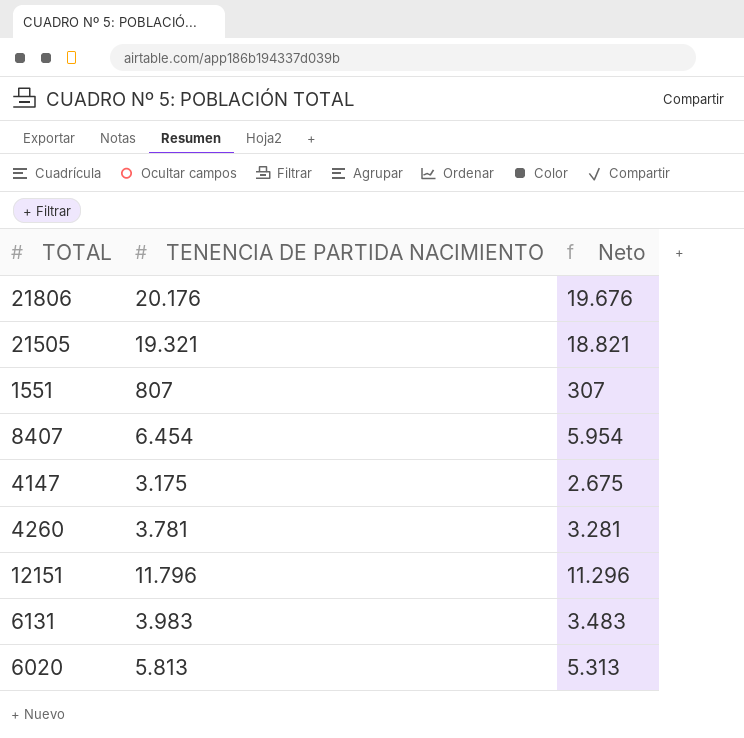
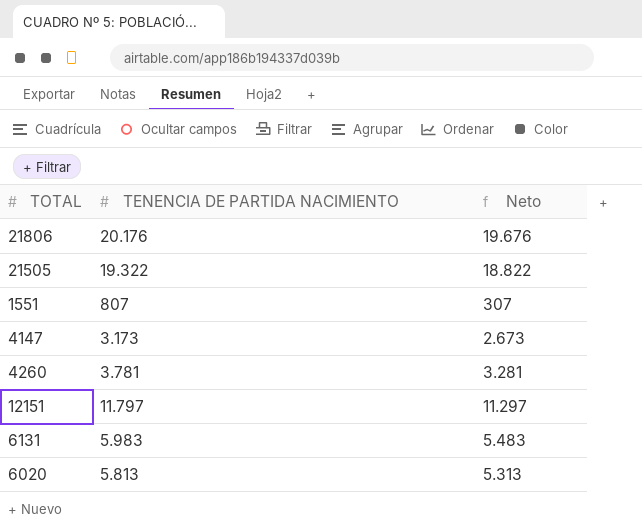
row 8407: 6.454 | 5.954 -> none
21505 | TENENCIA DE PARTIDA NACIMIENTO: 19.321 -> 19.322
21505 | Neto: 18.821 -> 18.822
4147 | TENENCIA DE PARTIDA NACIMIENTO: 3.175 -> 3.173
4147 | Neto: 2.675 -> 2.673
12151 | TENENCIA DE PARTIDA NACIMIENTO: 11.796 -> 11.797
12151 | Neto: 11.296 -> 11.297
6131 | TENENCIA DE PARTIDA NACIMIENTO: 3.983 -> 5.983
6131 | Neto: 3.483 -> 5.483

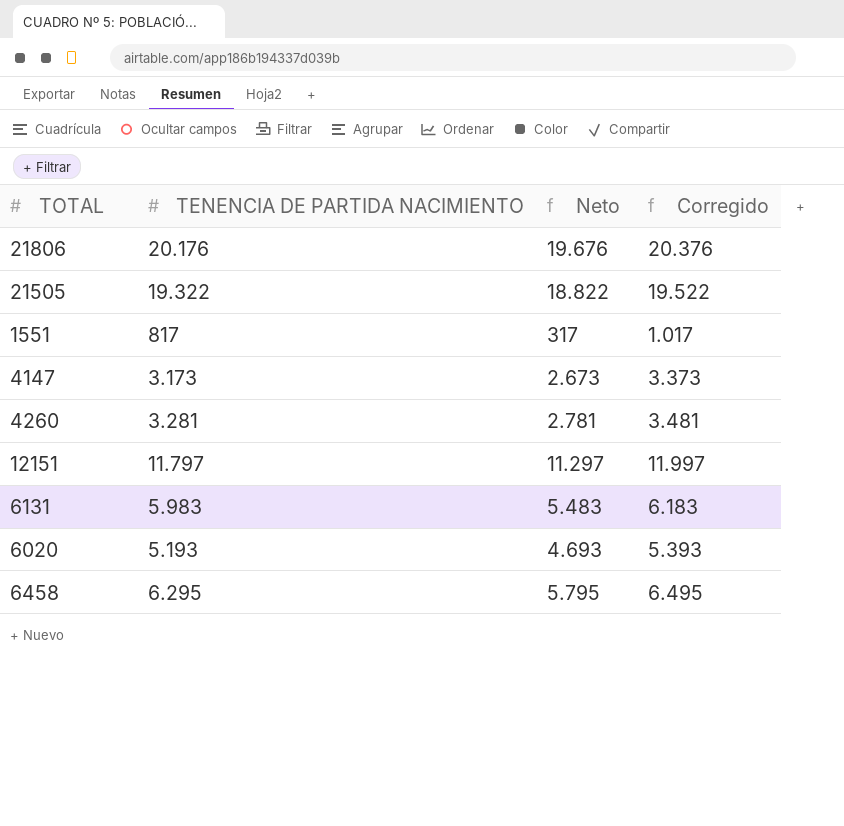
column Corregido | formula: none -> [TENENCIA DE PARTIDA NACIMIENTO] + 200
1551 | TENENCIA DE PARTIDA NACIMIENTO: 807 -> 817
1551 | Neto: 307 -> 317
4260 | TENENCIA DE PARTIDA NACIMIENTO: 3.781 -> 3.281
4260 | Neto: 3.281 -> 2.781
6020 | TENENCIA DE PARTIDA NACIMIENTO: 5.813 -> 5.193
6020 | Neto: 5.313 -> 4.693
row 6458: none -> 6.295 | 5.795 | 6.495

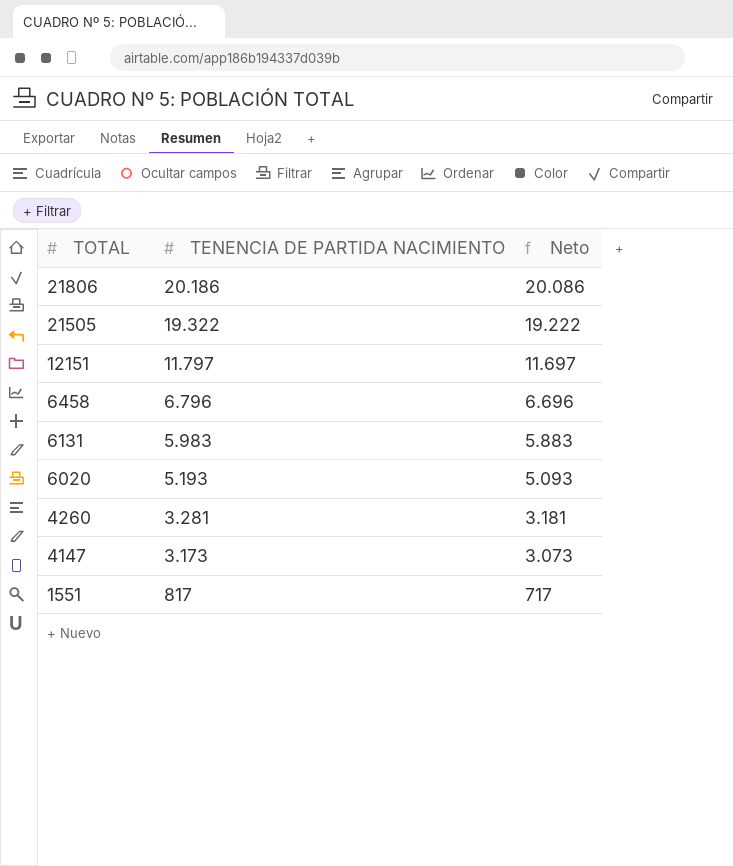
row order: none -> TOTAL descending
column Corregido | formula: [TENENCIA DE PARTIDA NACIMIENTO] + 200 -> none
column Neto | formula: [TENENCIA DE PARTIDA NACIMIENTO] - 500 -> [TENENCIA DE PARTIDA NACIMIENTO] - 100
21806 | TENENCIA DE PARTIDA NACIMIENTO: 20.176 -> 20.186
6458 | TENENCIA DE PARTIDA NACIMIENTO: 6.295 -> 6.796

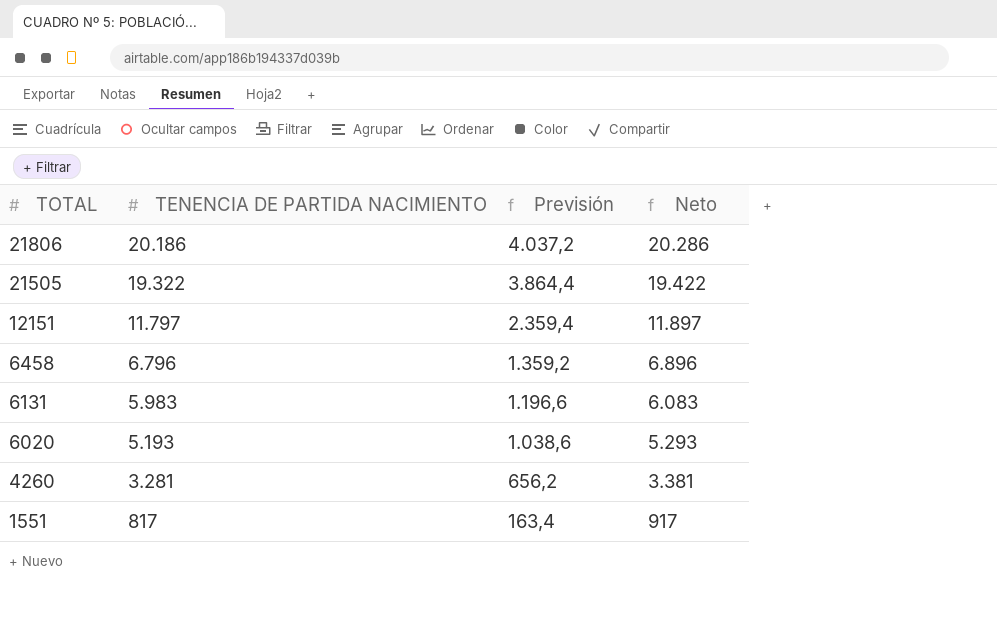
column Previsión | formula: none -> [TENENCIA DE PARTIDA NACIMIENTO] * 0,2
column Neto | formula: [TENENCIA DE PARTIDA NACIMIENTO] - 100 -> [TENENCIA DE PARTIDA NACIMIENTO] + 100
row 4147: 3.173 | 3.073 -> none

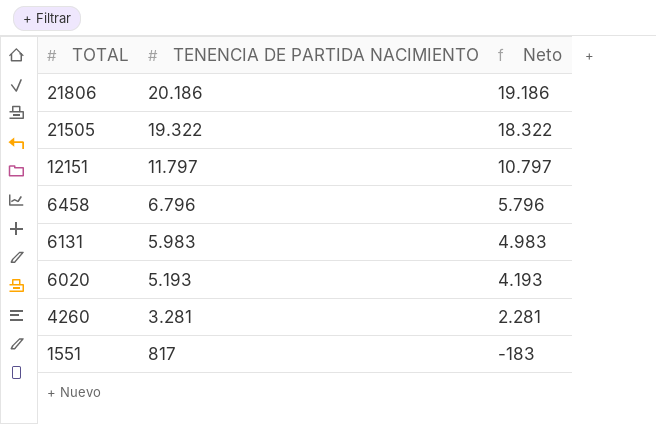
column Previsión | formula: [TENENCIA DE PARTIDA NACIMIENTO] * 0,2 -> none
column Neto | formula: [TENENCIA DE PARTIDA NACIMIENTO] + 100 -> [TENENCIA DE PARTIDA NACIMIENTO] - 1000

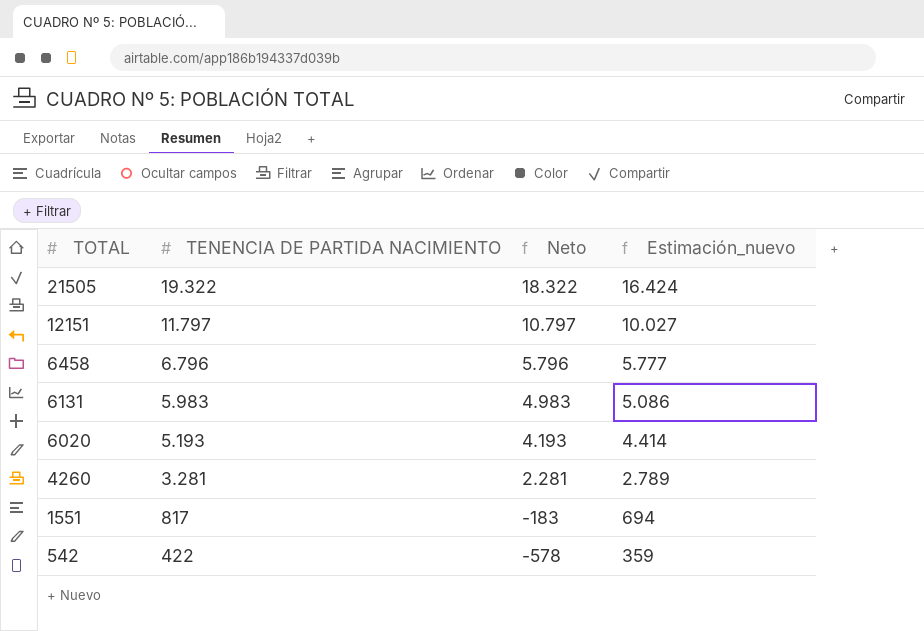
column Estimación_nuevo | formula: none -> [TENENCIA DE PARTIDA NACIMIENTO] * 0,85
row 21806: 20.186 | 19.186 -> none
row 542: none -> 422 | -578 | 359

